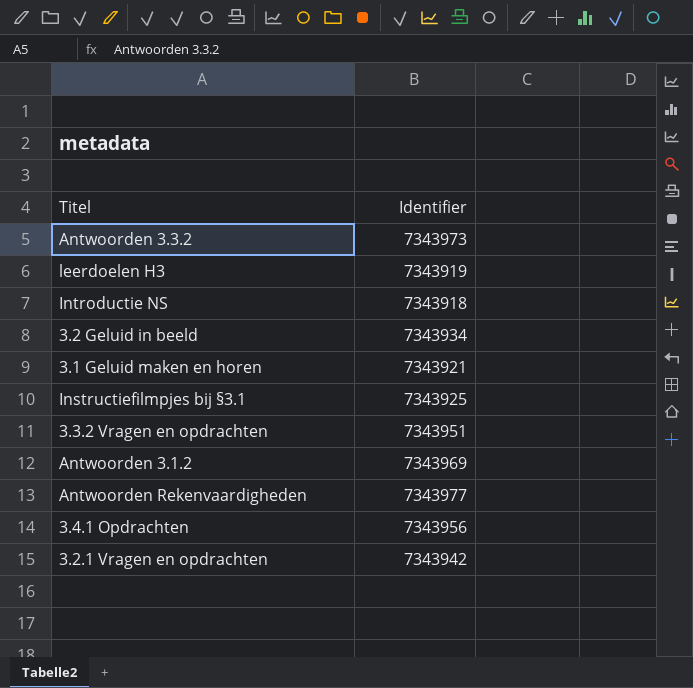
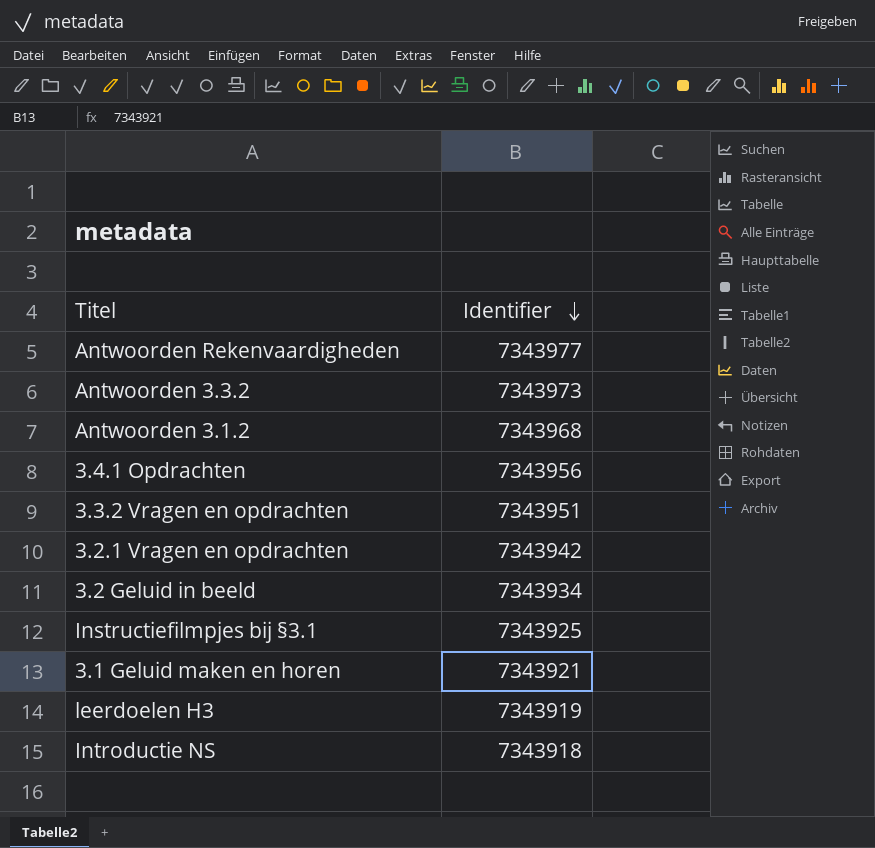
row order: none -> Identifier descending
Antwoorden 3.1.2 | Identifier: 7343969 -> 7343968

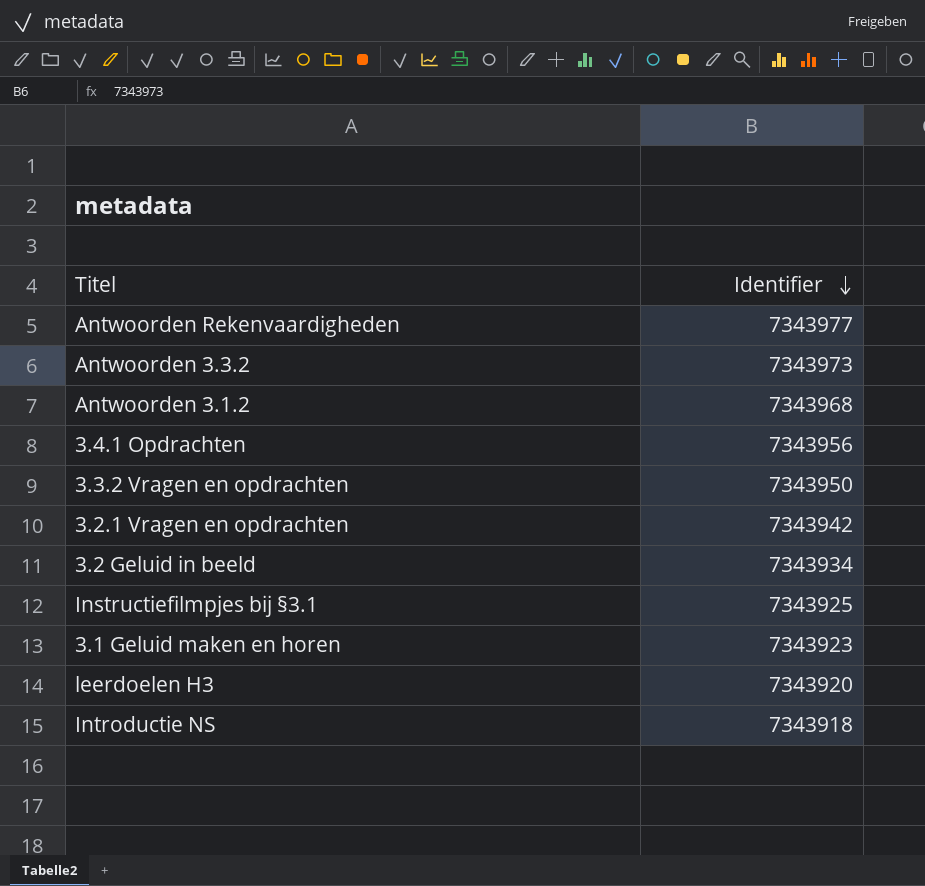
3.3.2 Vragen en opdrachten | Identifier: 7343951 -> 7343950
3.1 Geluid maken en horen | Identifier: 7343921 -> 7343923
leerdoelen H3 | Identifier: 7343919 -> 7343920

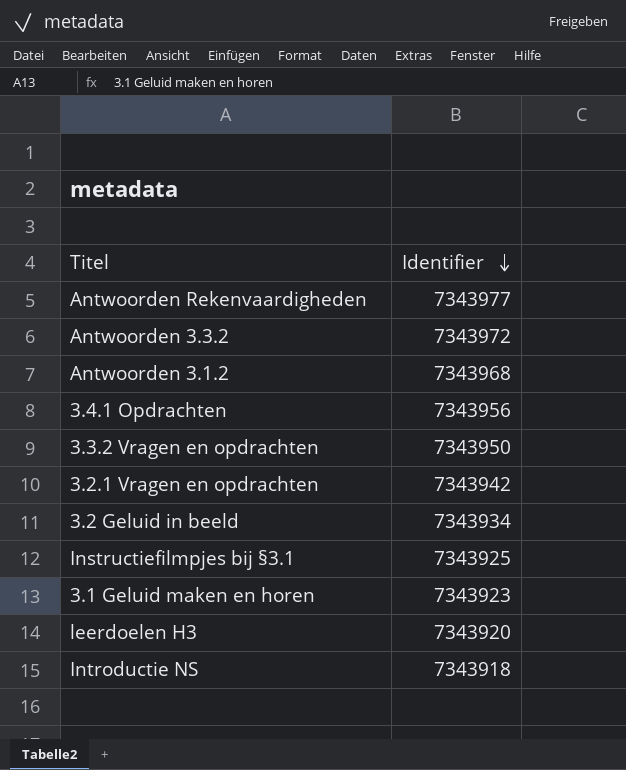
Antwoorden 3.3.2 | Identifier: 7343973 -> 7343972

